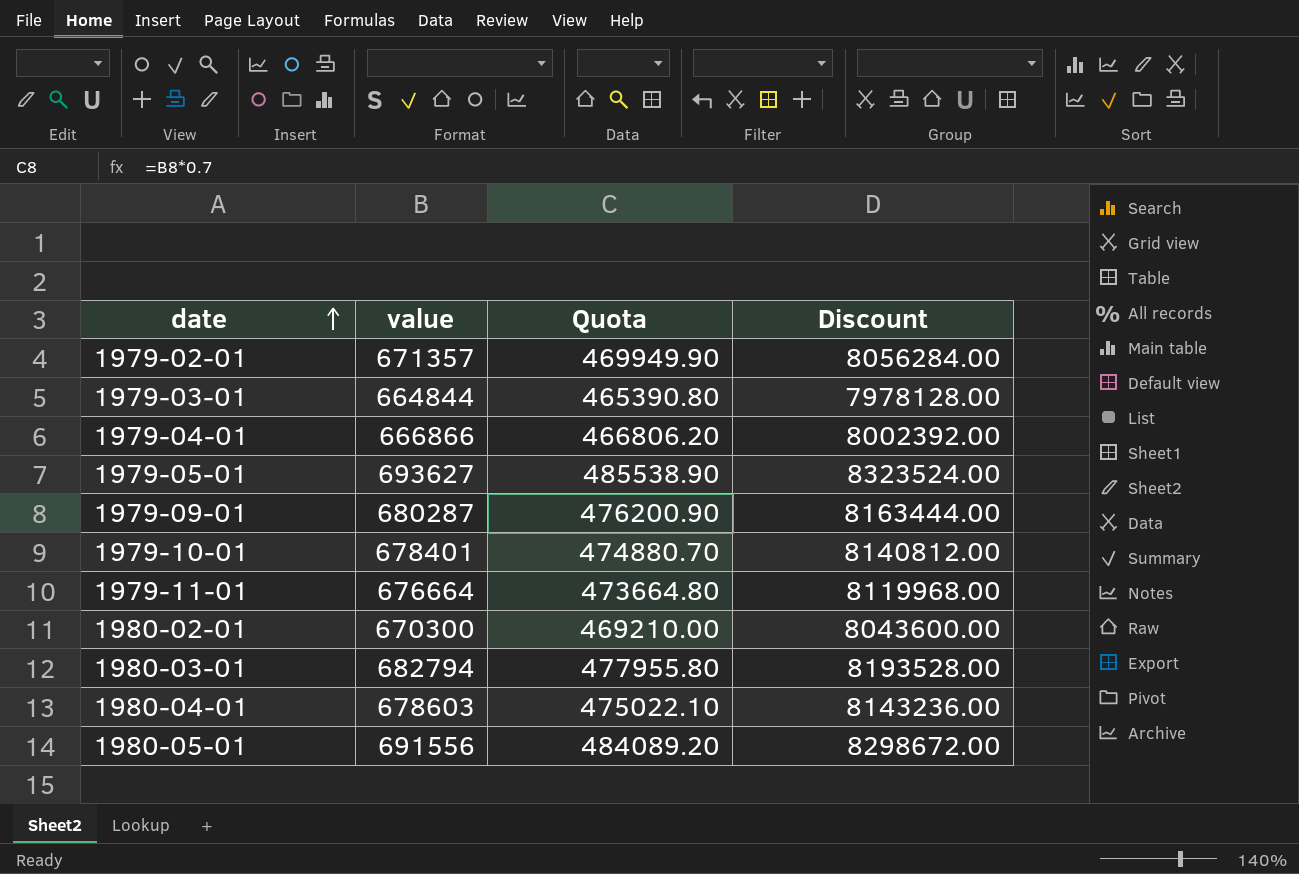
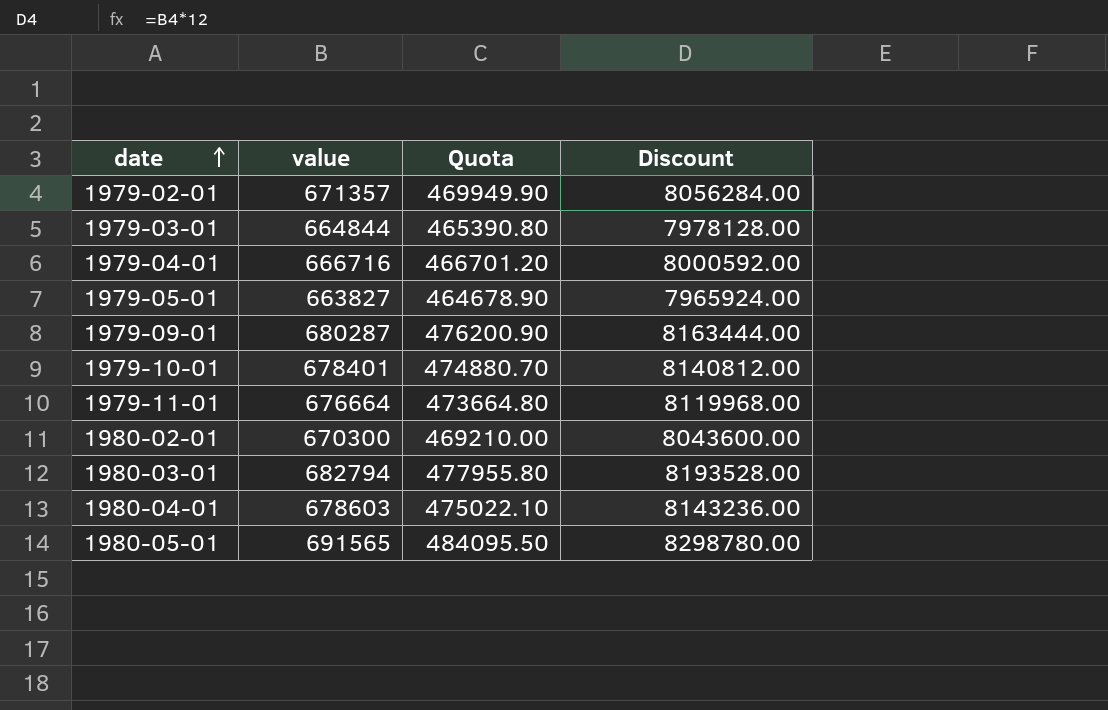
1979-04-01 | value: 666866 -> 666716
1979-04-01 | Quota: 466806.20 -> 466701.20
1979-04-01 | Discount: 8002392.00 -> 8000592.00
1979-05-01 | value: 693627 -> 663827
1979-05-01 | Quota: 485538.90 -> 464678.90
1979-05-01 | Discount: 8323524.00 -> 7965924.00
1980-05-01 | value: 691556 -> 691565
1980-05-01 | Quota: 484089.20 -> 484095.50
1980-05-01 | Discount: 8298672.00 -> 8298780.00

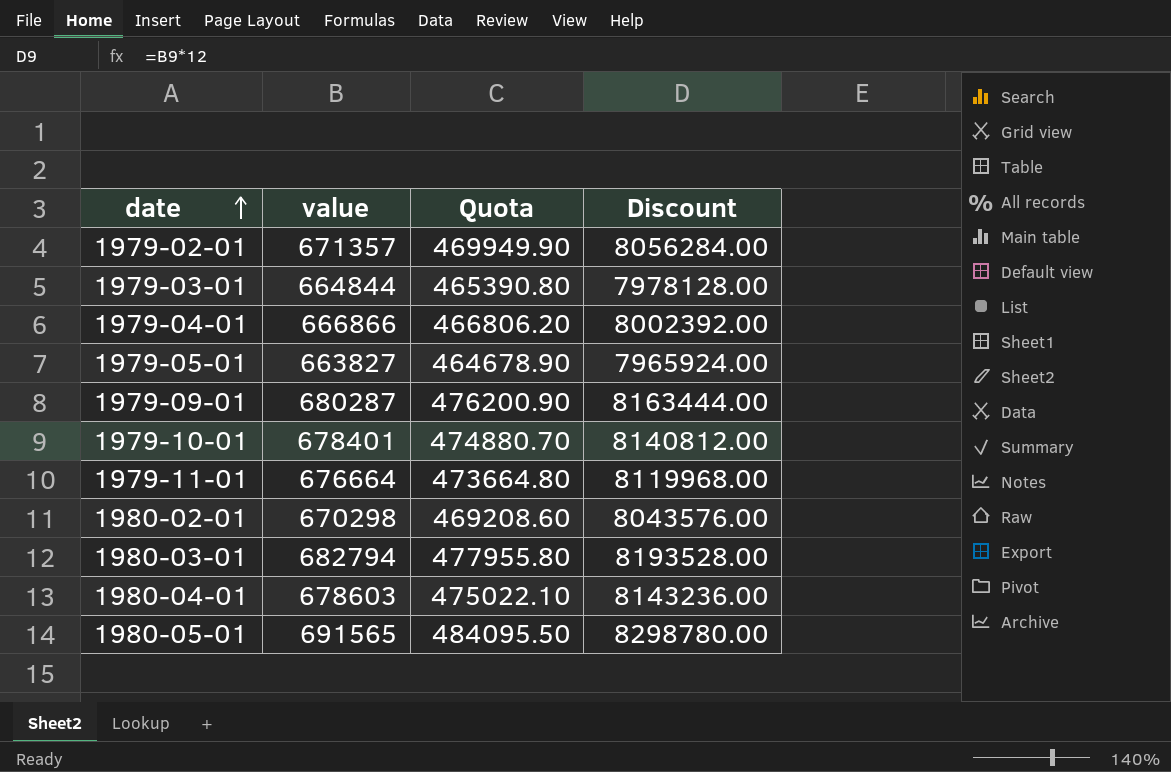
1979-04-01 | value: 666716 -> 666866
1979-04-01 | Quota: 466701.20 -> 466806.20
1979-04-01 | Discount: 8000592.00 -> 8002392.00
1980-02-01 | value: 670300 -> 670298
1980-02-01 | Quota: 469210.00 -> 469208.60
1980-02-01 | Discount: 8043600.00 -> 8043576.00

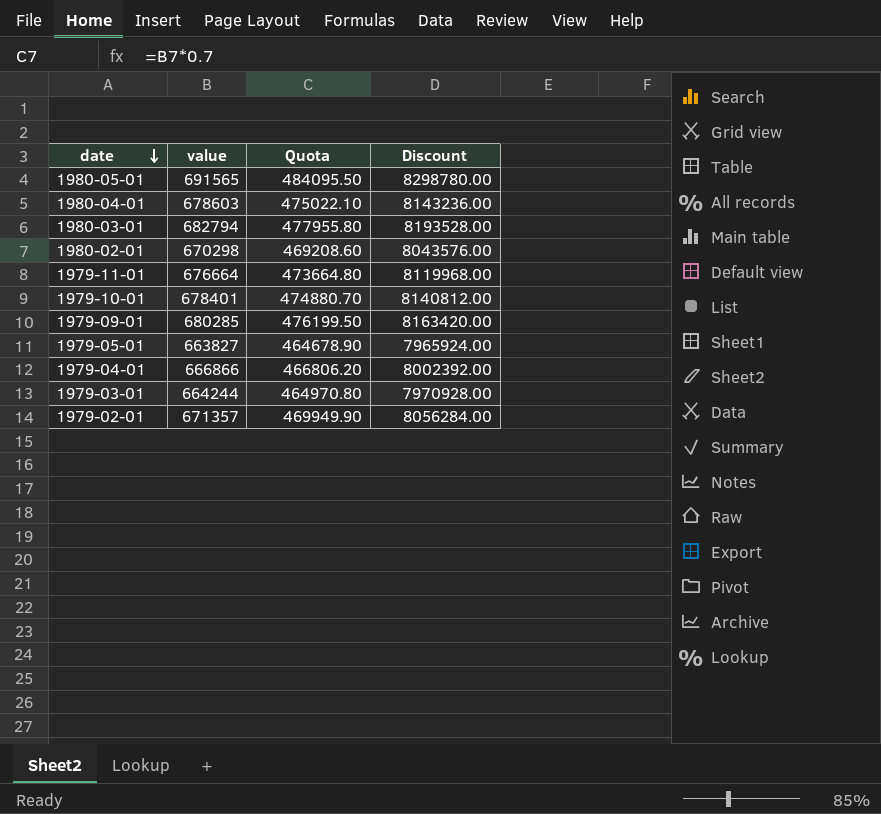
row order: date ascending -> date descending
1979-09-01 | value: 680287 -> 680285
1979-09-01 | Quota: 476200.90 -> 476199.50
1979-09-01 | Discount: 8163444.00 -> 8163420.00
1979-03-01 | value: 664844 -> 664244
1979-03-01 | Quota: 465390.80 -> 464970.80
1979-03-01 | Discount: 7978128.00 -> 7970928.00

